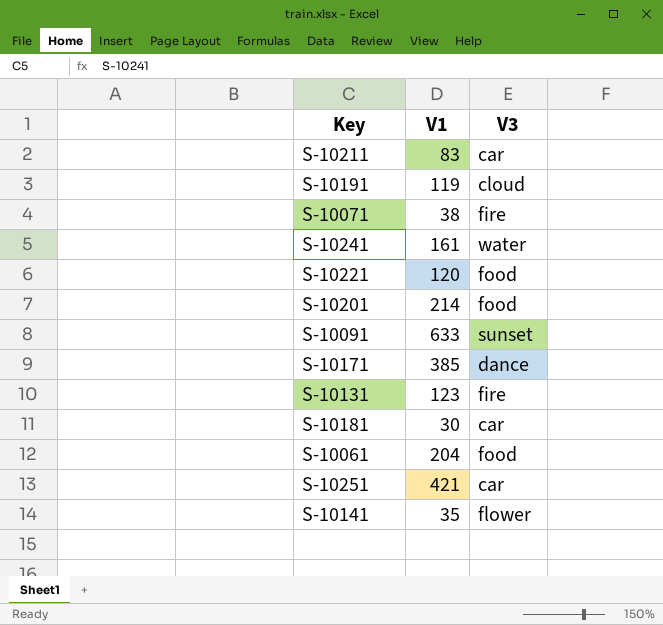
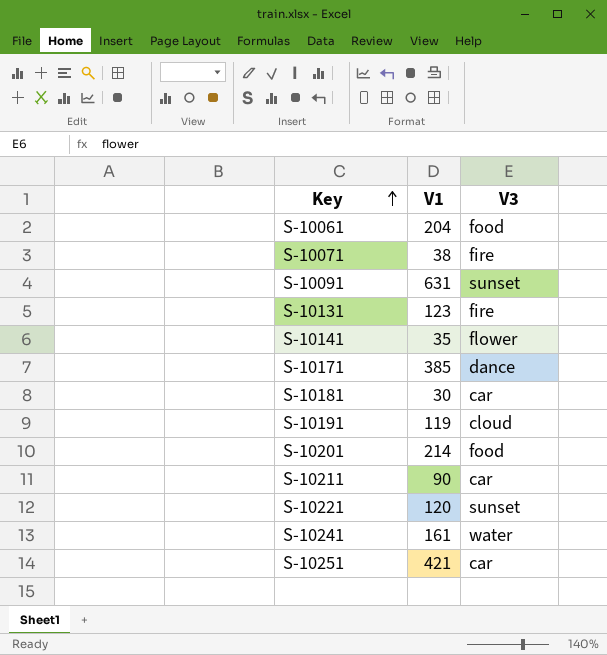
row order: none -> Key ascending
S-10091 | V1: 633 -> 631
S-10211 | V1: 83 -> 90
S-10221 | V3: food -> sunset

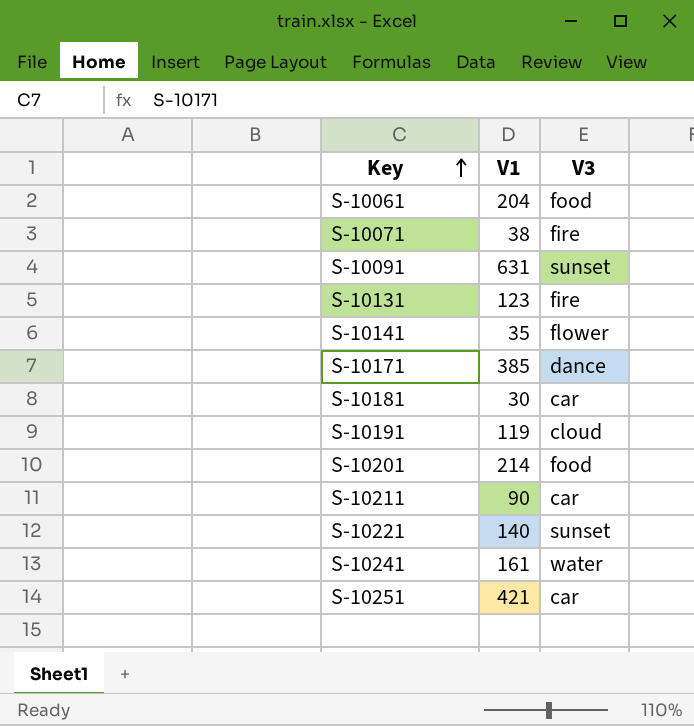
S-10221 | V1: 120 -> 140

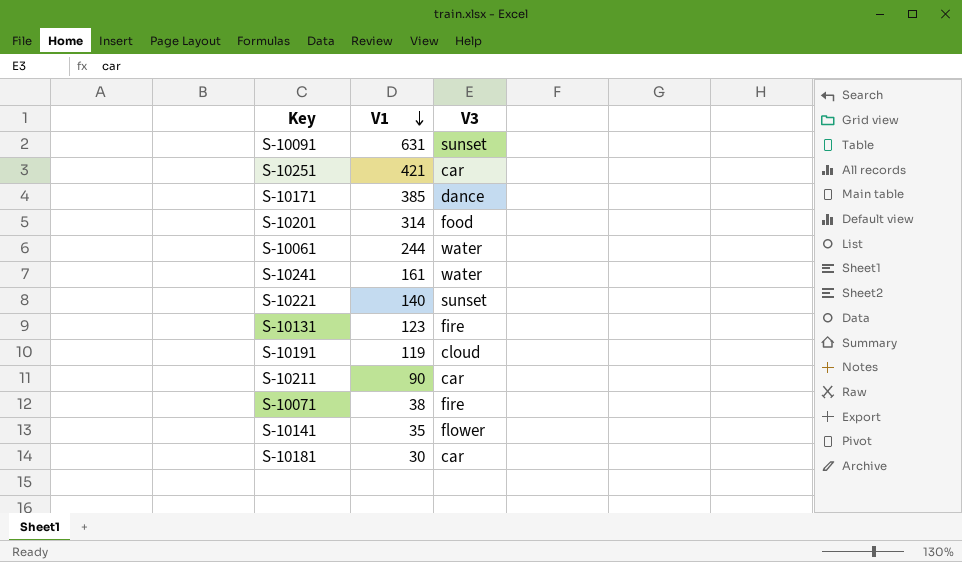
row order: Key ascending -> V1 descending
S-10201 | V1: 214 -> 314
S-10061 | V1: 204 -> 244
S-10061 | V3: food -> water

